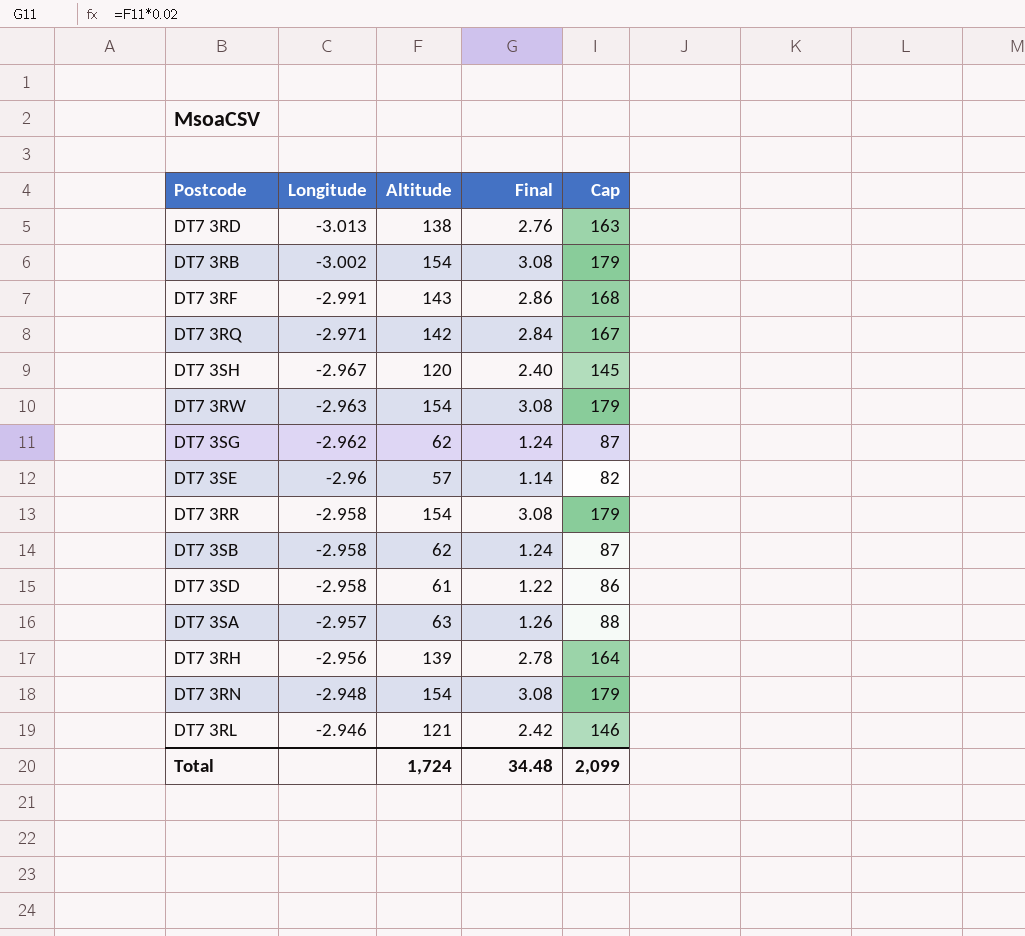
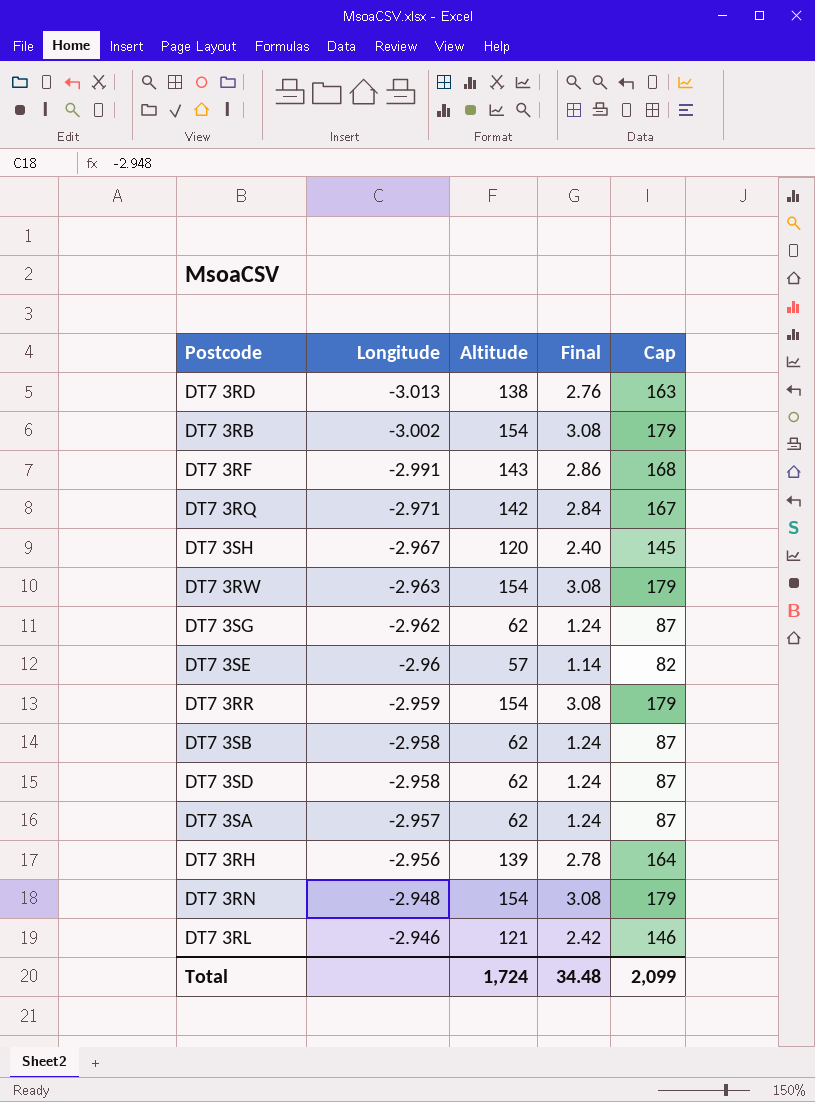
DT7 3RR | Longitude: -2.958 -> -2.959
DT7 3SD | Altitude: 61 -> 62
DT7 3SD | Final: 1.22 -> 1.24
DT7 3SD | Cap: 86 -> 87
DT7 3SA | Altitude: 63 -> 62
DT7 3SA | Final: 1.26 -> 1.24
DT7 3SA | Cap: 88 -> 87

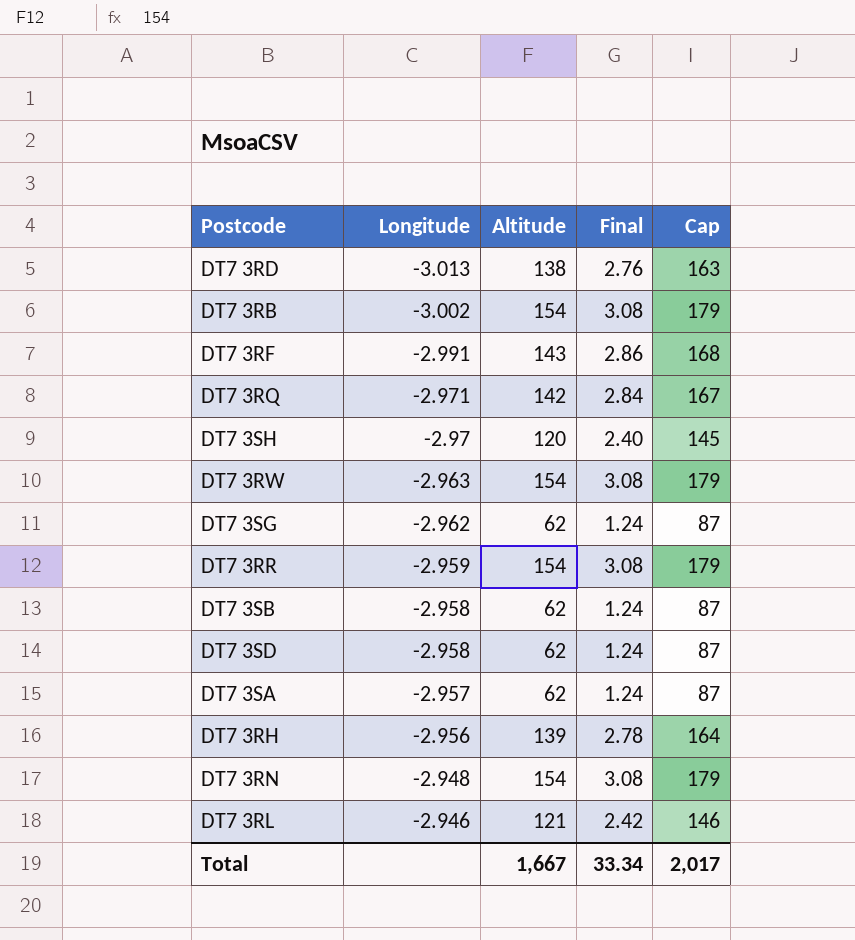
row DT7 3SE: -2.96 | 57 | 1.14 | 82 -> none
DT7 3SH | Longitude: -2.967 -> -2.97
Total | Altitude: 1,724 -> 1,667
Total | Final: 34.48 -> 33.34
Total | Cap: 2,099 -> 2,017

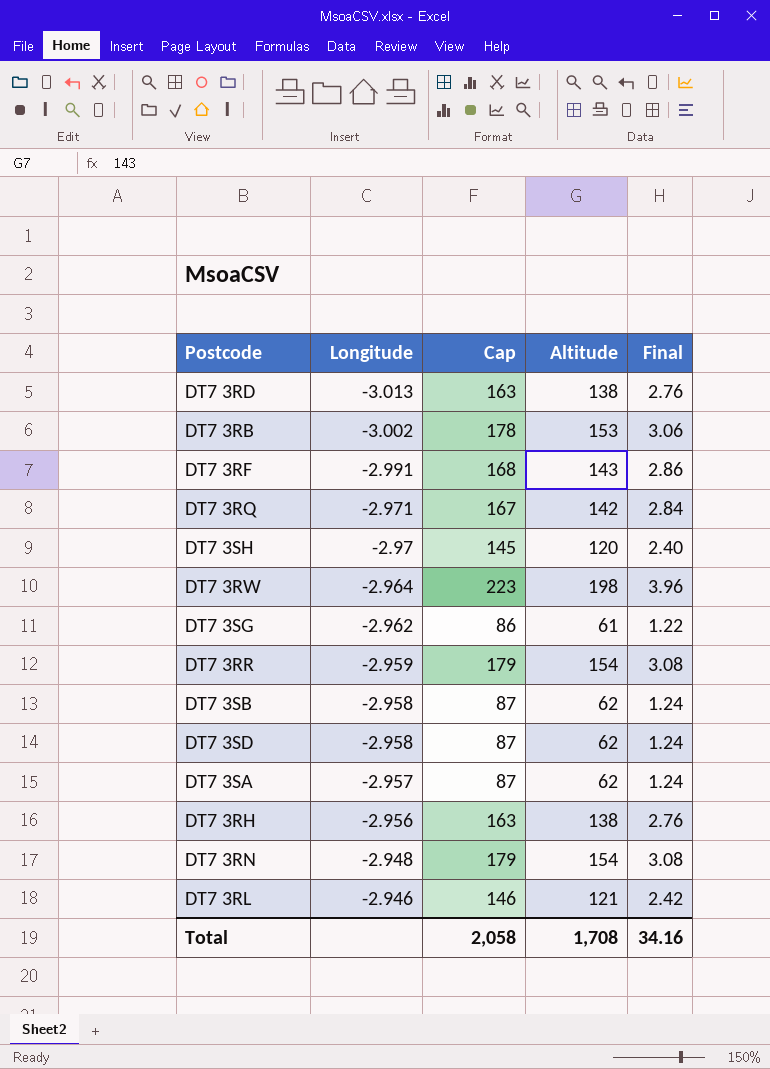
column Cap | position: 5 -> 3
DT7 3RB | Cap: 179 -> 178
DT7 3RB | Altitude: 154 -> 153
DT7 3RB | Final: 3.08 -> 3.06
DT7 3RW | Longitude: -2.963 -> -2.964
DT7 3RW | Cap: 179 -> 223
DT7 3RW | Altitude: 154 -> 198
DT7 3RW | Final: 3.08 -> 3.96
DT7 3SG | Cap: 87 -> 86
DT7 3SG | Altitude: 62 -> 61
DT7 3SG | Final: 1.24 -> 1.22
DT7 3RH | Cap: 164 -> 163
DT7 3RH | Altitude: 139 -> 138
DT7 3RH | Final: 2.78 -> 2.76
Total | Cap: 2,017 -> 2,058
Total | Altitude: 1,667 -> 1,708
Total | Final: 33.34 -> 34.16

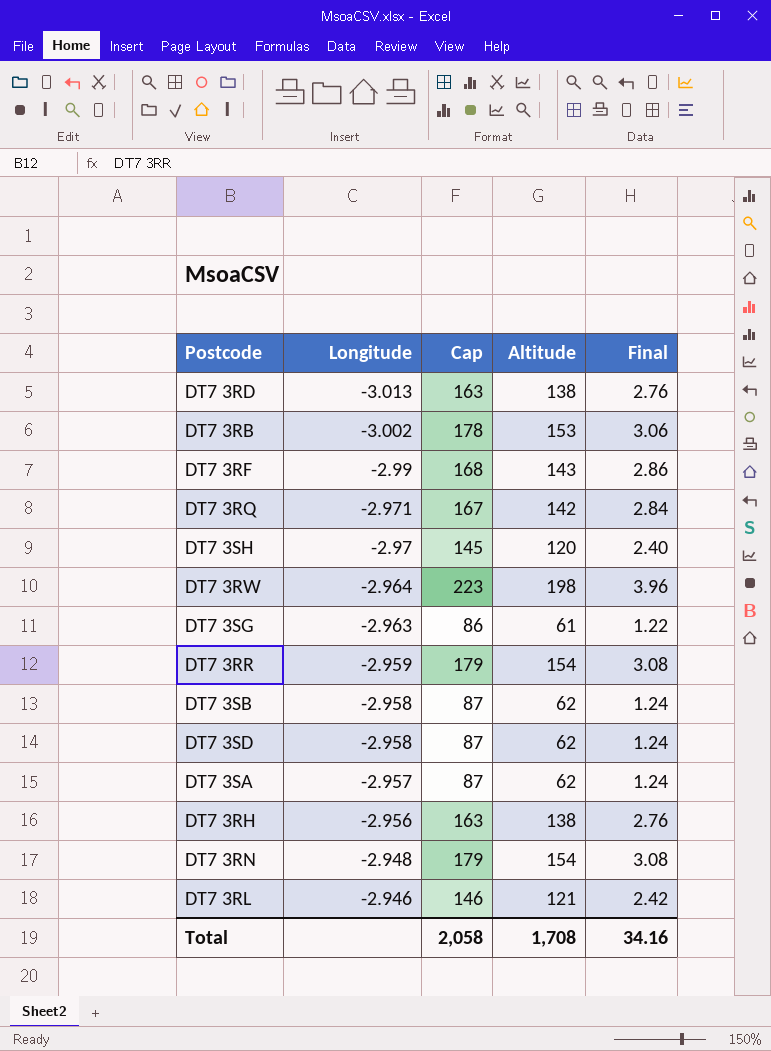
DT7 3RF | Longitude: -2.991 -> -2.99
DT7 3SG | Longitude: -2.962 -> -2.963

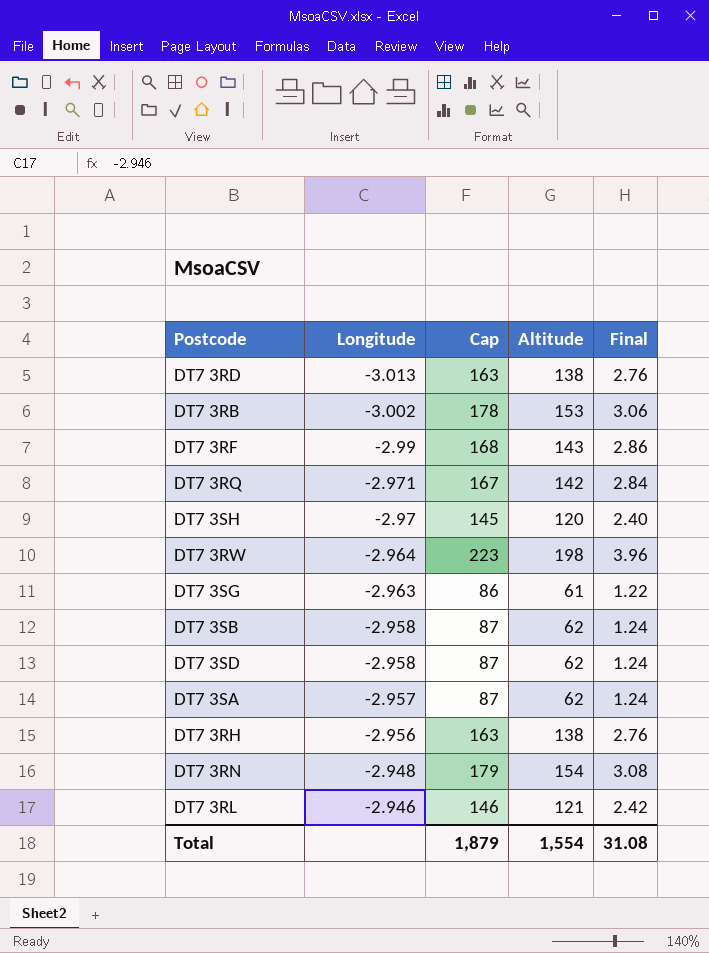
row DT7 3RR: -2.959 | 179 | 154 | 3.08 -> none
Total | Cap: 2,058 -> 1,879
Total | Altitude: 1,708 -> 1,554
Total | Final: 34.16 -> 31.08

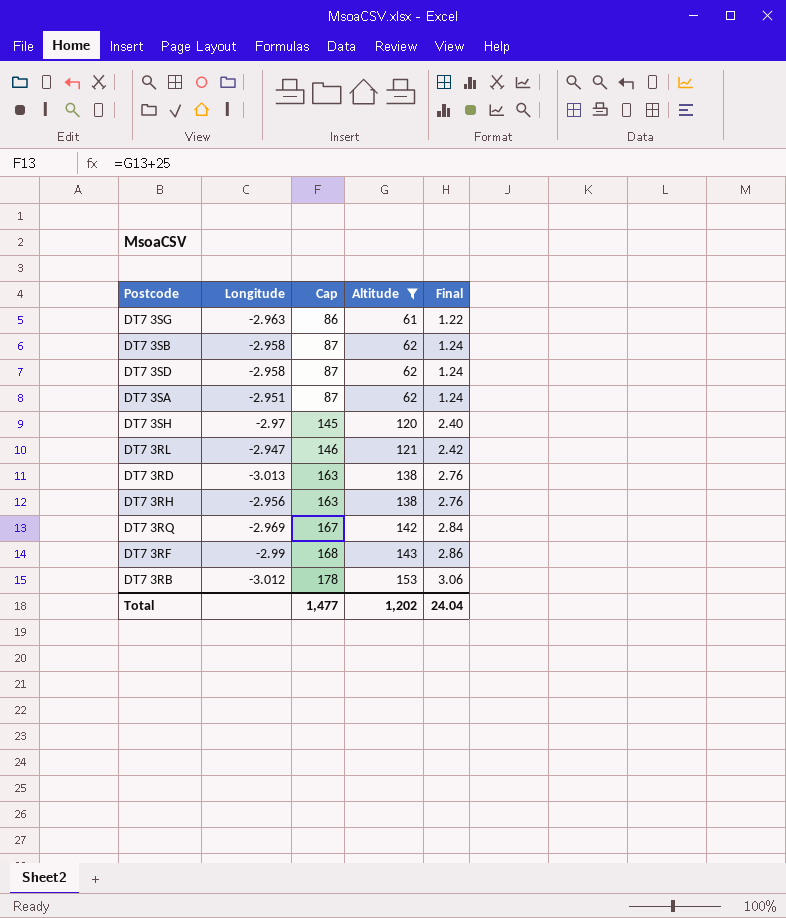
filter: none -> Altitude <= 153
row order: Longitude ascending -> Cap ascending
DT7 3SA | Longitude: -2.957 -> -2.951
DT7 3RL | Longitude: -2.946 -> -2.947
DT7 3RQ | Longitude: -2.971 -> -2.969
DT7 3RB | Longitude: -3.002 -> -3.012
Total | Cap: 1,879 -> 1,477
Total | Altitude: 1,554 -> 1,202
Total | Final: 31.08 -> 24.04

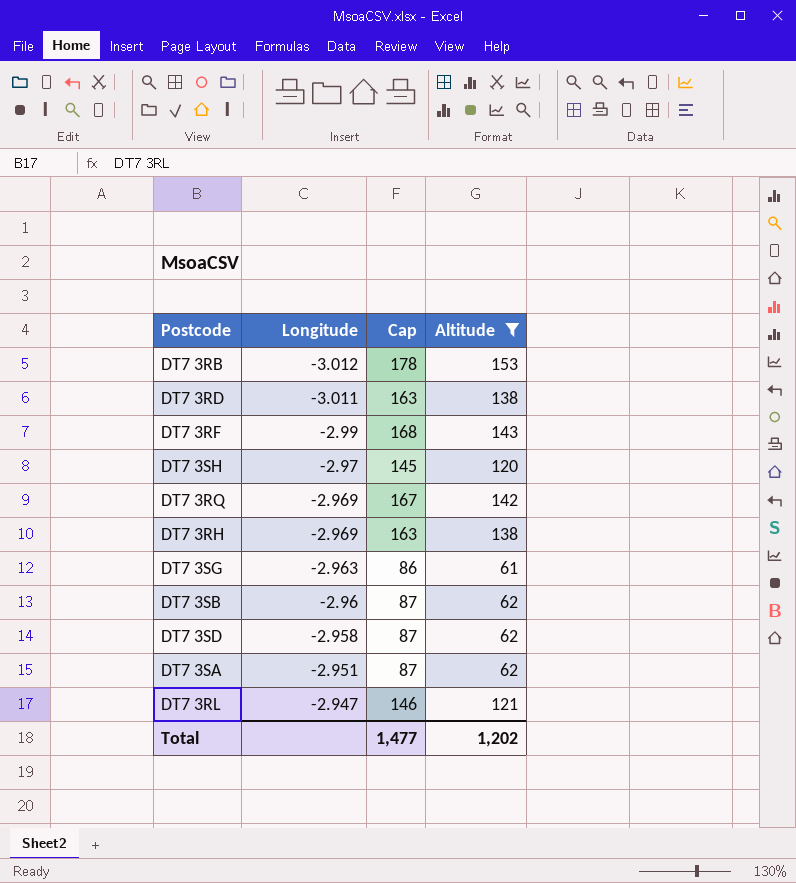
row order: Cap ascending -> Longitude ascending
column Final | formula: [Altitude] * 0.02 -> none
DT7 3RD | Longitude: -3.013 -> -3.011
DT7 3RH | Longitude: -2.956 -> -2.969
DT7 3SB | Longitude: -2.958 -> -2.96

